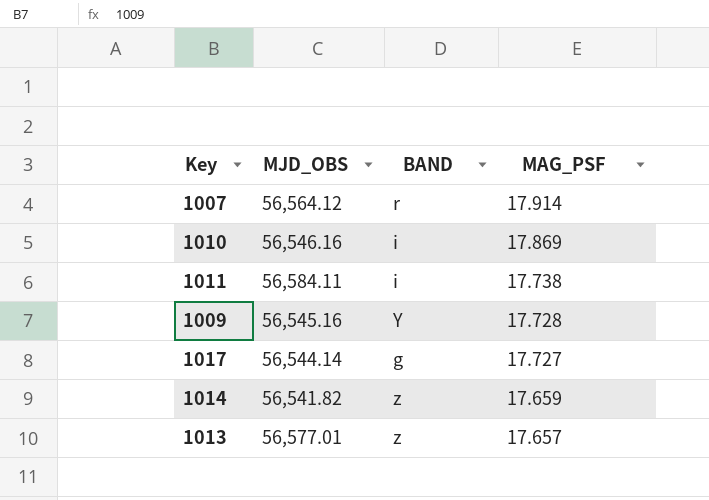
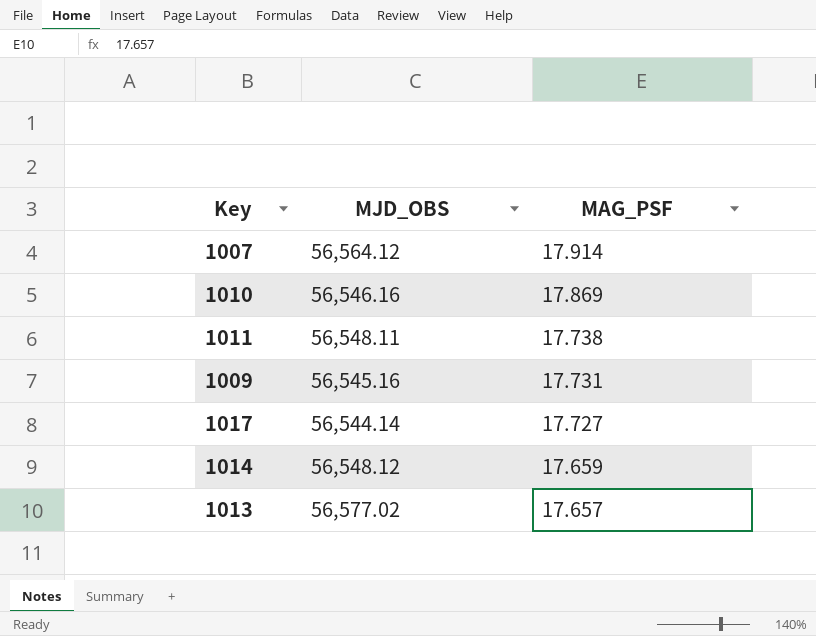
column BAND | position: 3 -> none
1011 | MJD_OBS: 56,584.11 -> 56,548.11
1009 | MAG_PSF: 17.728 -> 17.731
1014 | MJD_OBS: 56,541.82 -> 56,548.12
1013 | MJD_OBS: 56,577.01 -> 56,577.02

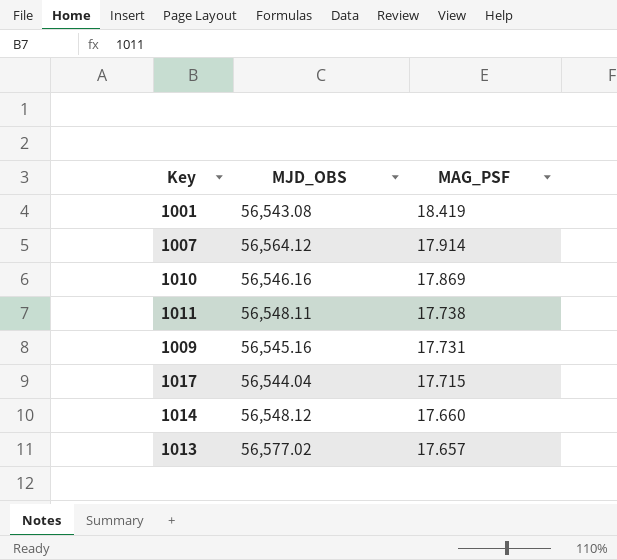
row 1001: none -> 56,543.08 | 18.419
1017 | MJD_OBS: 56,544.14 -> 56,544.04
1017 | MAG_PSF: 17.727 -> 17.715
1014 | MAG_PSF: 17.659 -> 17.660

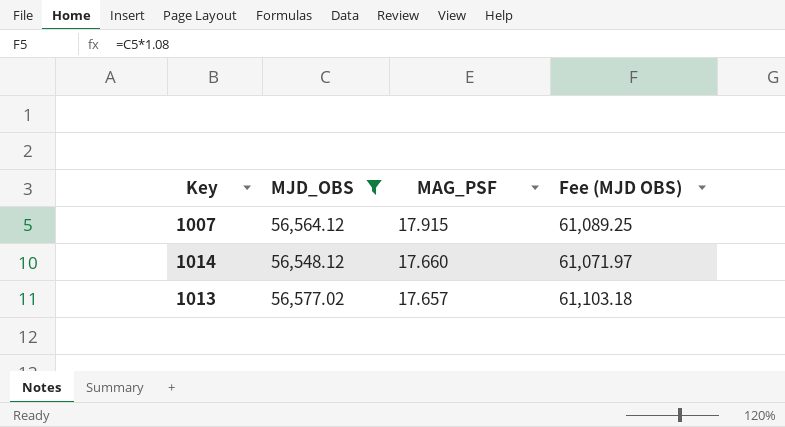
filter: none -> MJD_OBS >= 56,548.12
column Fee (MJD OBS) | formula: none -> [MJD_OBS] * 1.08
1007 | MAG_PSF: 17.914 -> 17.915

